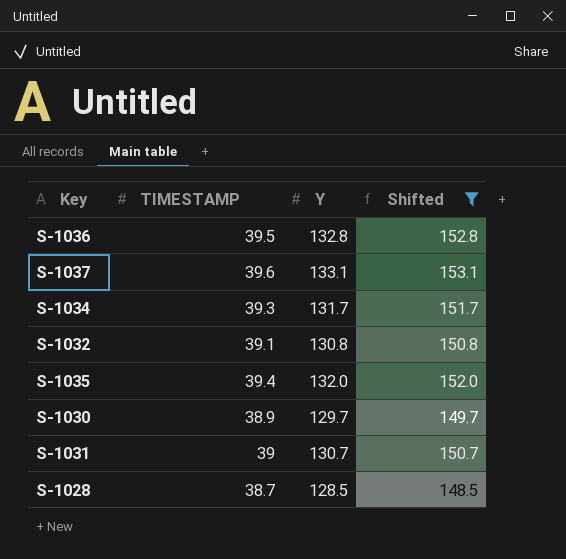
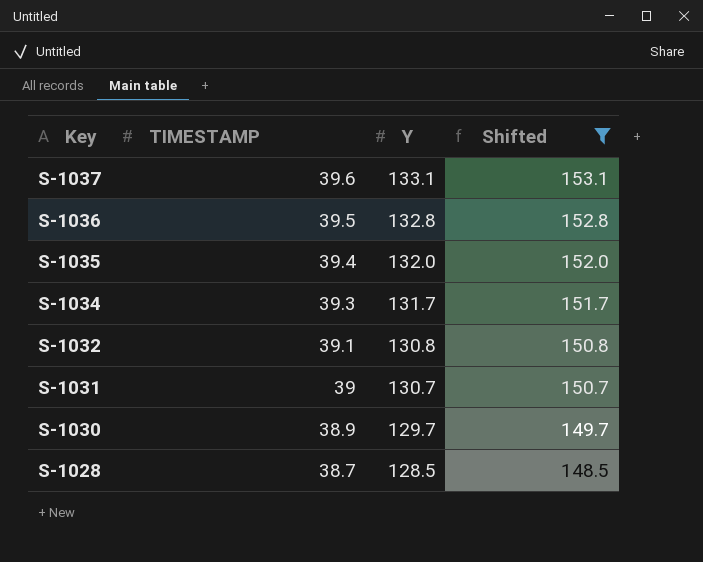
row order: none -> Key descending

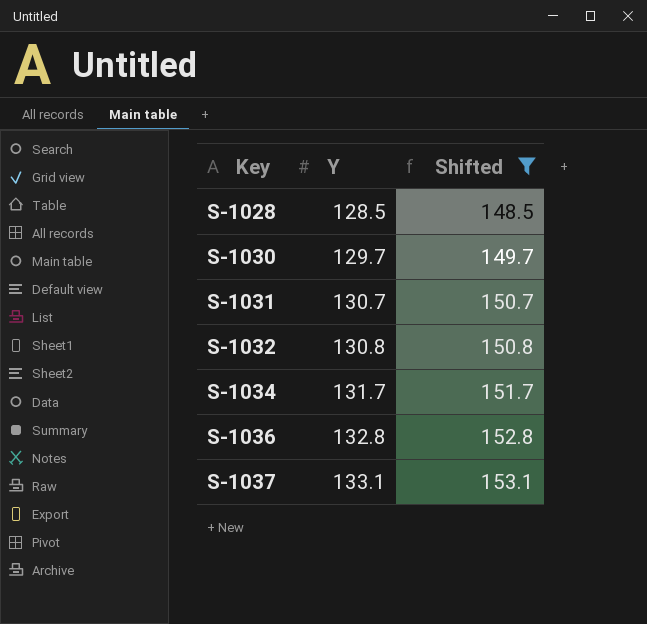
row order: Key descending -> Key ascending
column TIMESTAMP | position: 2 -> none
row S-1035: 39.4 | 132.0 | 152.0 -> none

